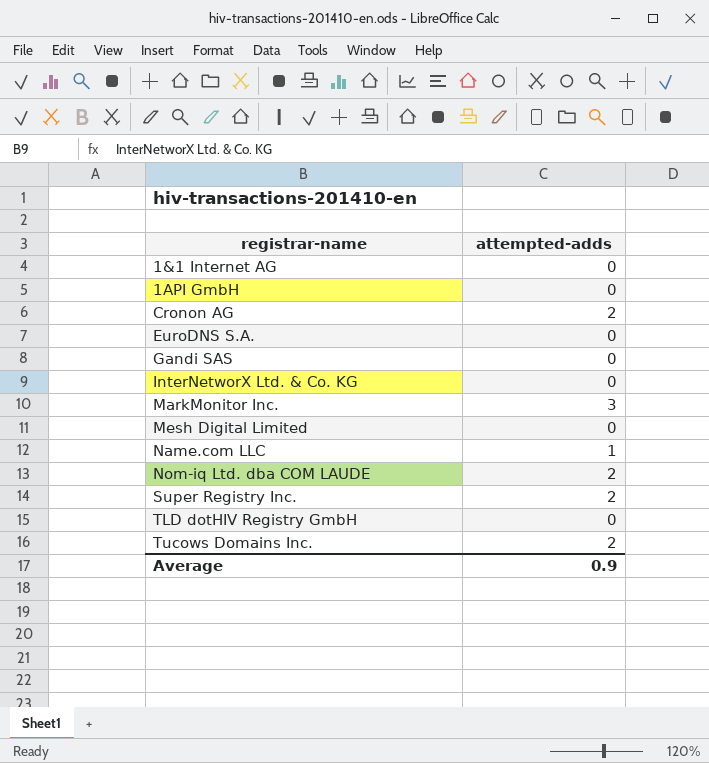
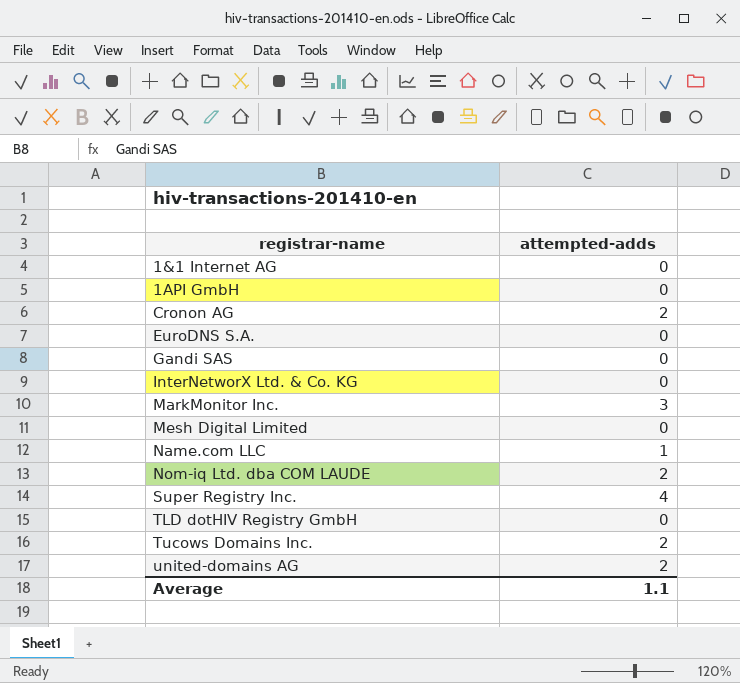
Super Registry Inc. | attempted-adds: 2 -> 4
row united-domains AG: none -> 2
Average | attempted-adds: 0.9 -> 1.1

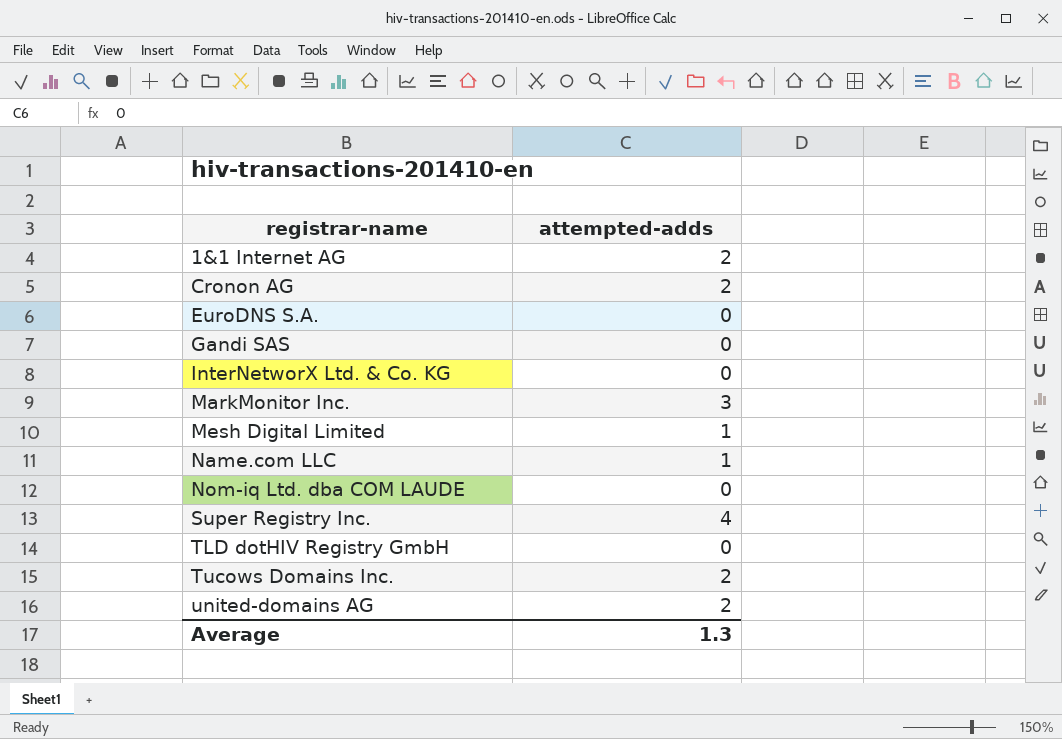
row 1API GmbH: 0 -> none
1&1 Internet AG | attempted-adds: 0 -> 2
Mesh Digital Limited | attempted-adds: 0 -> 1
Nom-iq Ltd. dba COM LAUDE | attempted-adds: 2 -> 0
Average | attempted-adds: 1.1 -> 1.3

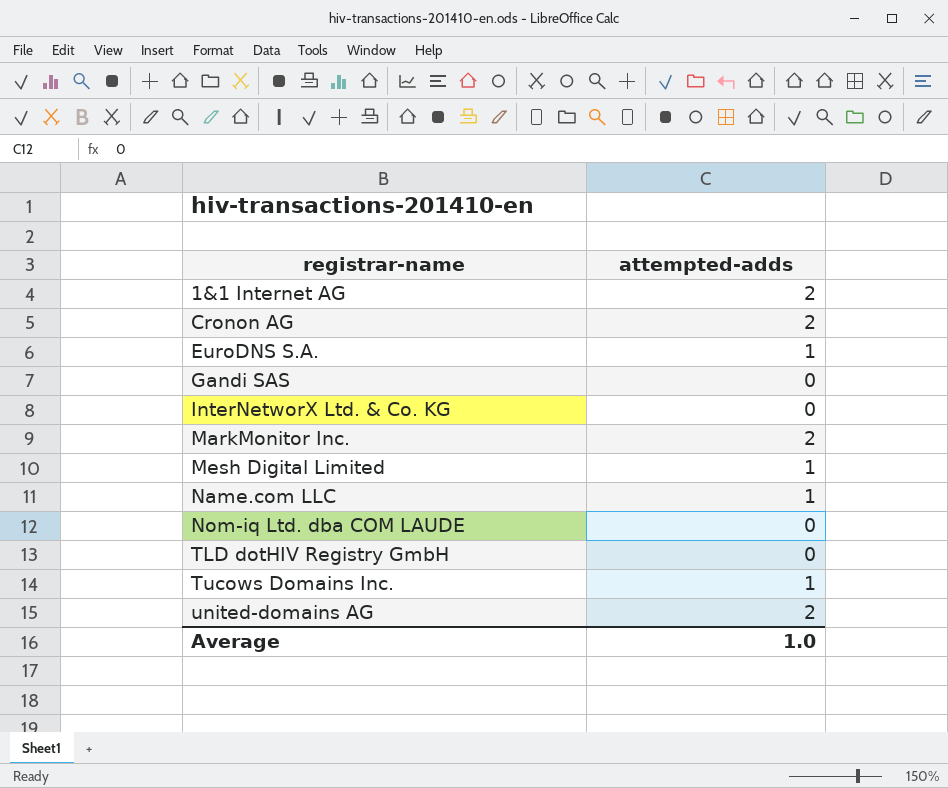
row Super Registry Inc.: 4 -> none
EuroDNS S.A. | attempted-adds: 0 -> 1
MarkMonitor Inc. | attempted-adds: 3 -> 2
Tucows Domains Inc. | attempted-adds: 2 -> 1
Average | attempted-adds: 1.3 -> 1.0

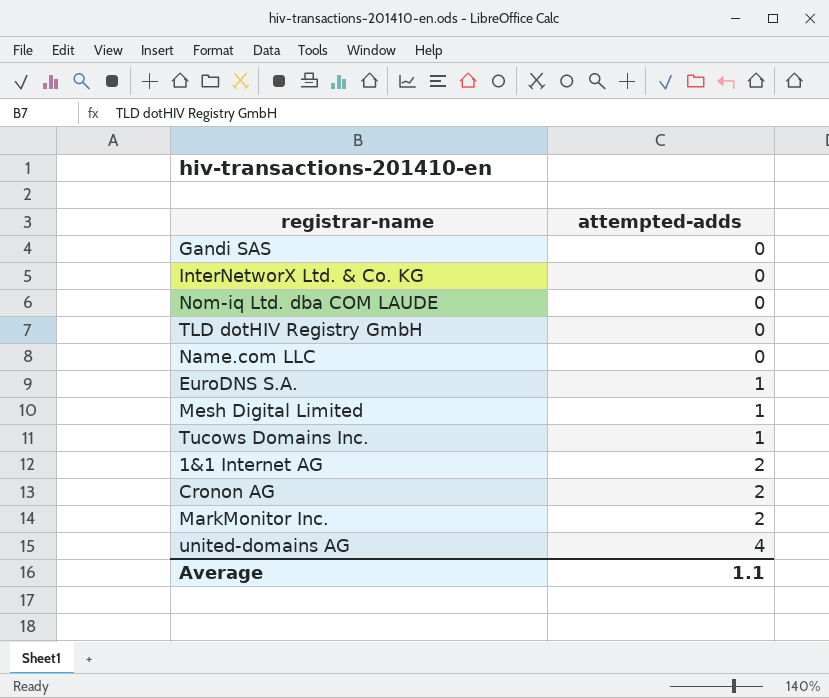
row order: registrar-name ascending -> attempted-adds ascending
Name.com LLC | attempted-adds: 1 -> 0
united-domains AG | attempted-adds: 2 -> 4
Average | attempted-adds: 1.0 -> 1.1

